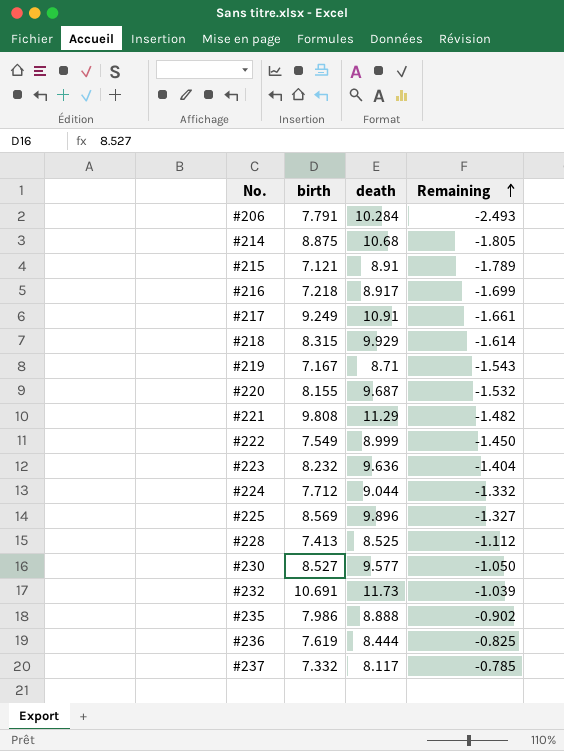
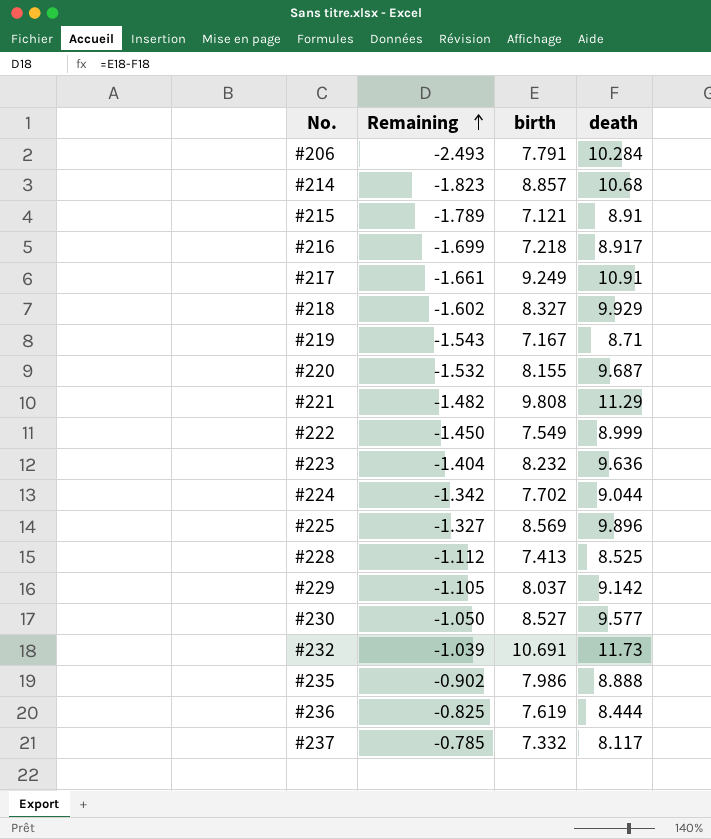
column Remaining | position: 4 -> 2
#214 | Remaining: -1.805 -> -1.823
#214 | birth: 8.875 -> 8.857
#218 | Remaining: -1.614 -> -1.602
#218 | birth: 8.315 -> 8.327
#224 | Remaining: -1.332 -> -1.342
#224 | birth: 7.712 -> 7.702
row #229: none -> -1.105 | 8.037 | 9.142

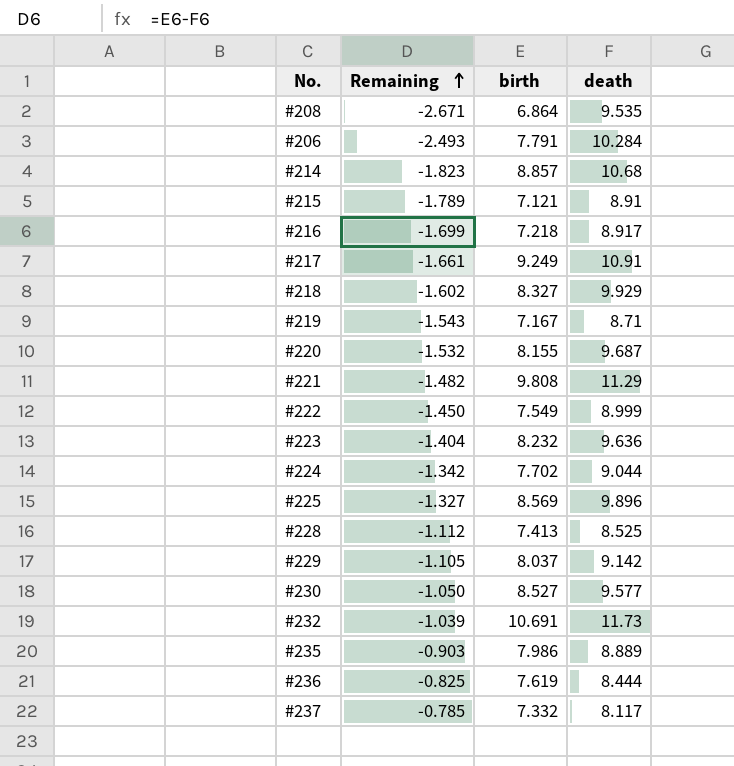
row #208: none -> -2.671 | 6.864 | 9.535
#235 | Remaining: -0.902 -> -0.903
#235 | death: 8.888 -> 8.889

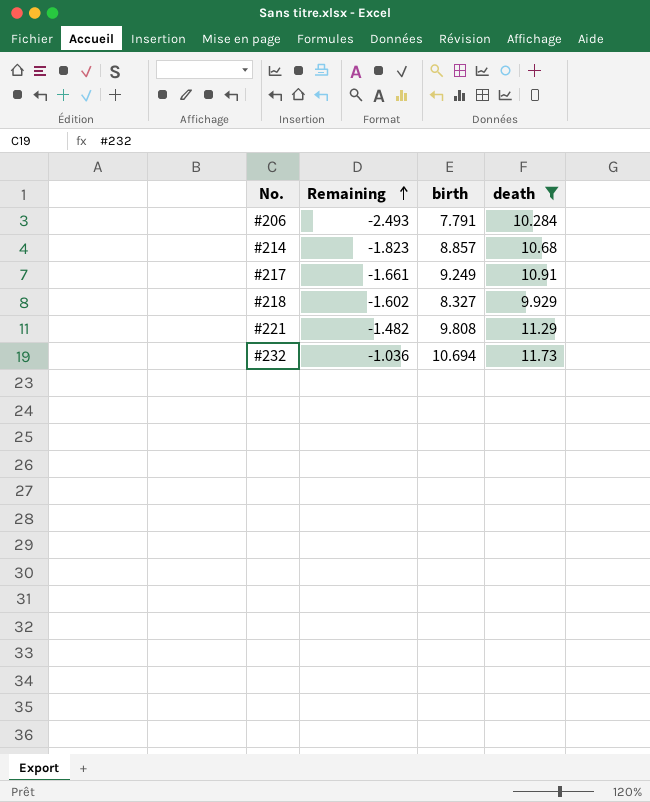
filter: none -> death >= 9.929
#232 | Remaining: -1.039 -> -1.036
#232 | birth: 10.691 -> 10.694

